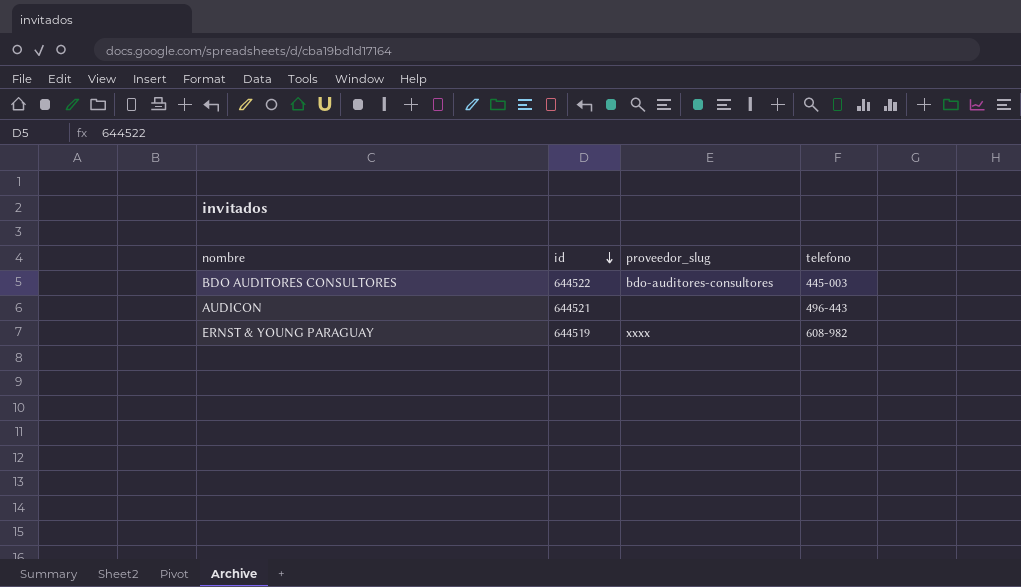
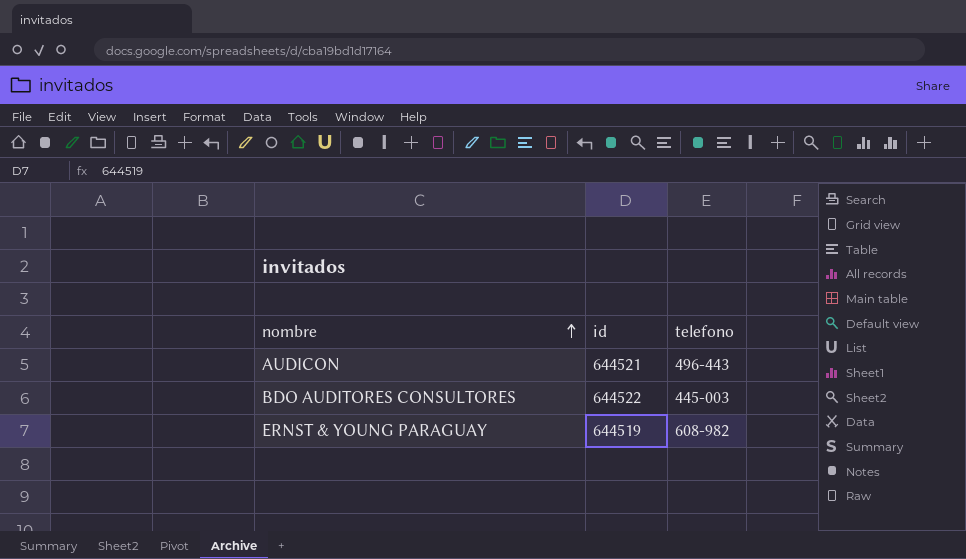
row order: id descending -> nombre ascending
column proveedor_slug | position: 3 -> none

